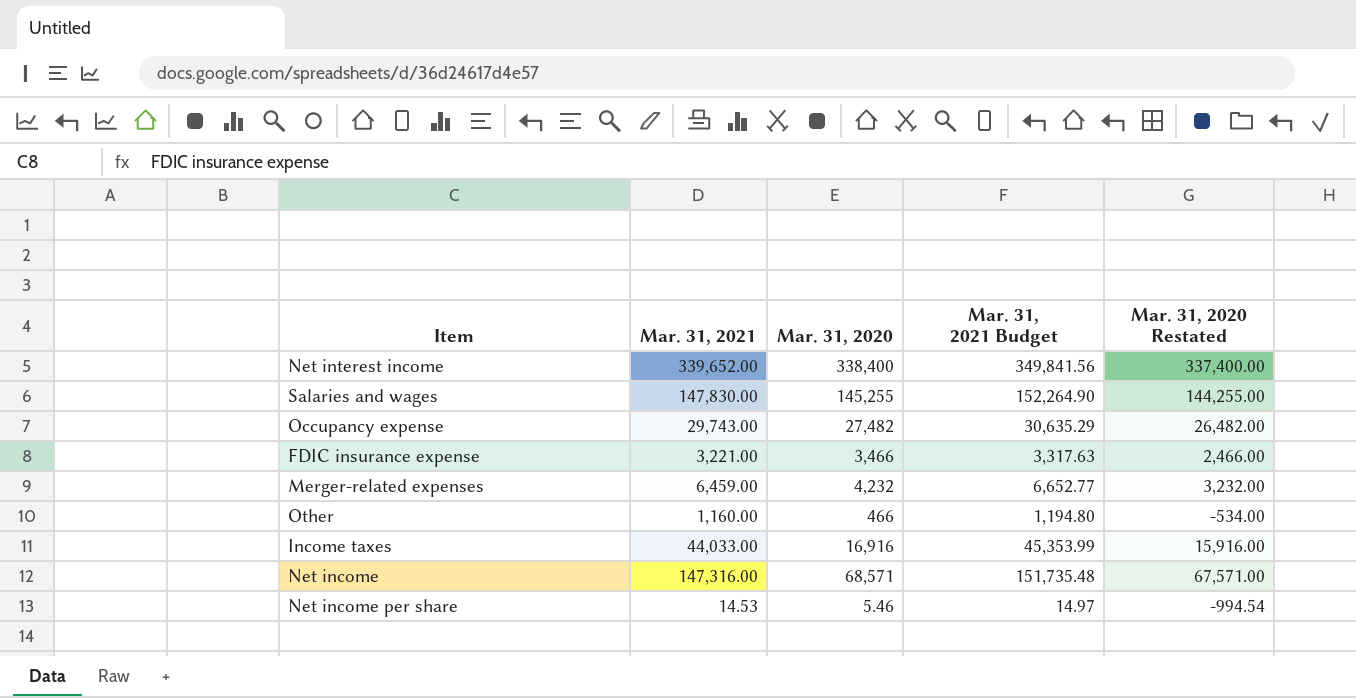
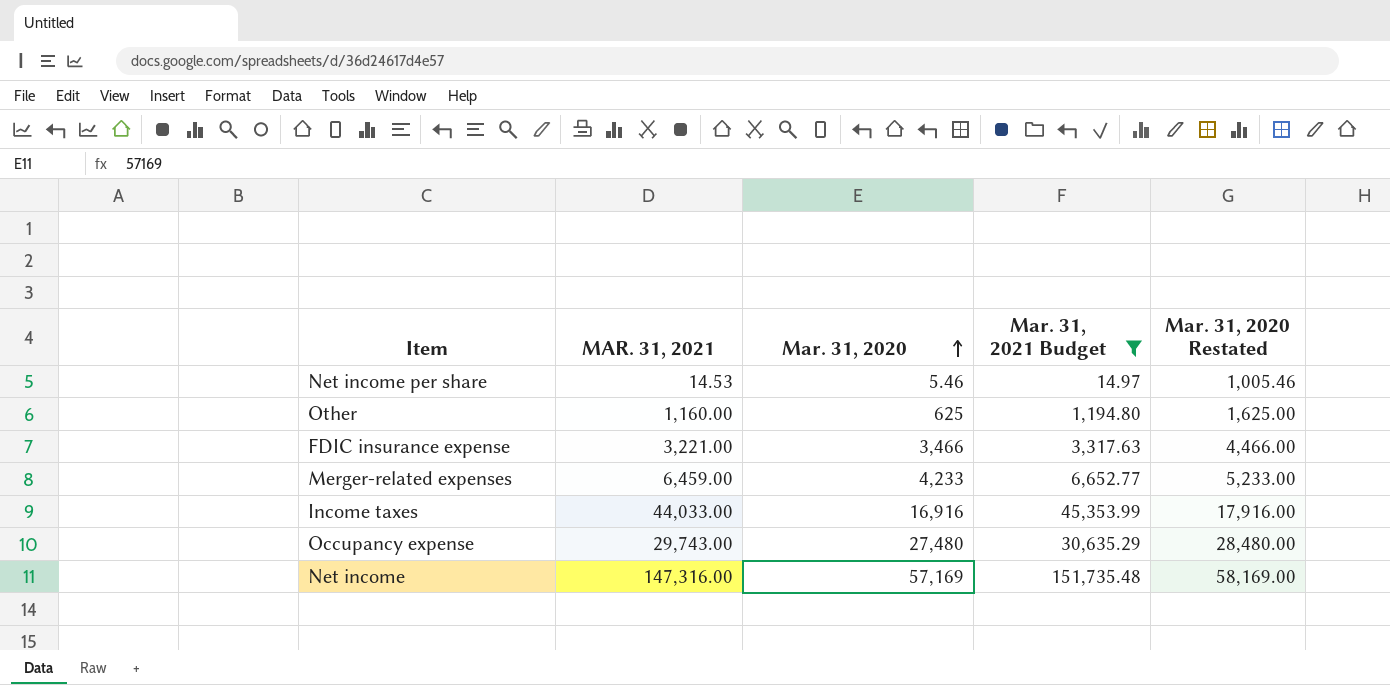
filter: none -> Mar. 31, 2021 Budget <= 151,735.48
row order: none -> Mar. 31, 2020 ascending
column name: Mar. 31, 2021 -> MAR. 31, 2021
column Mar. 31, 2020 Restated | formula: [Mar. 31, 2020] - 1000 -> [Mar. 31, 2020] + 1000
Other | Mar. 31, 2020: 466 -> 625
Merger-related expenses | Mar. 31, 2020: 4,232 -> 4,233
Occupancy expense | Mar. 31, 2020: 27,482 -> 27,480
Net income | Mar. 31, 2020: 68,571 -> 57,169

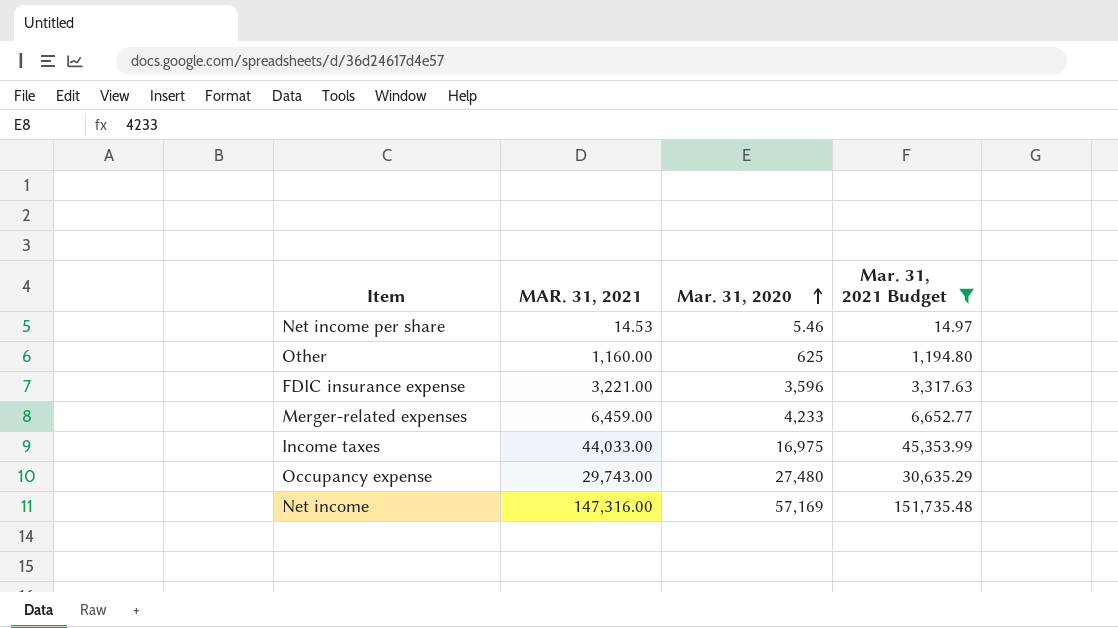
column Mar. 31, 2020 Restated | formula: [Mar. 31, 2020] + 1000 -> none
FDIC insurance expense | Mar. 31, 2020: 3,466 -> 3,596
Income taxes | Mar. 31, 2020: 16,916 -> 16,975

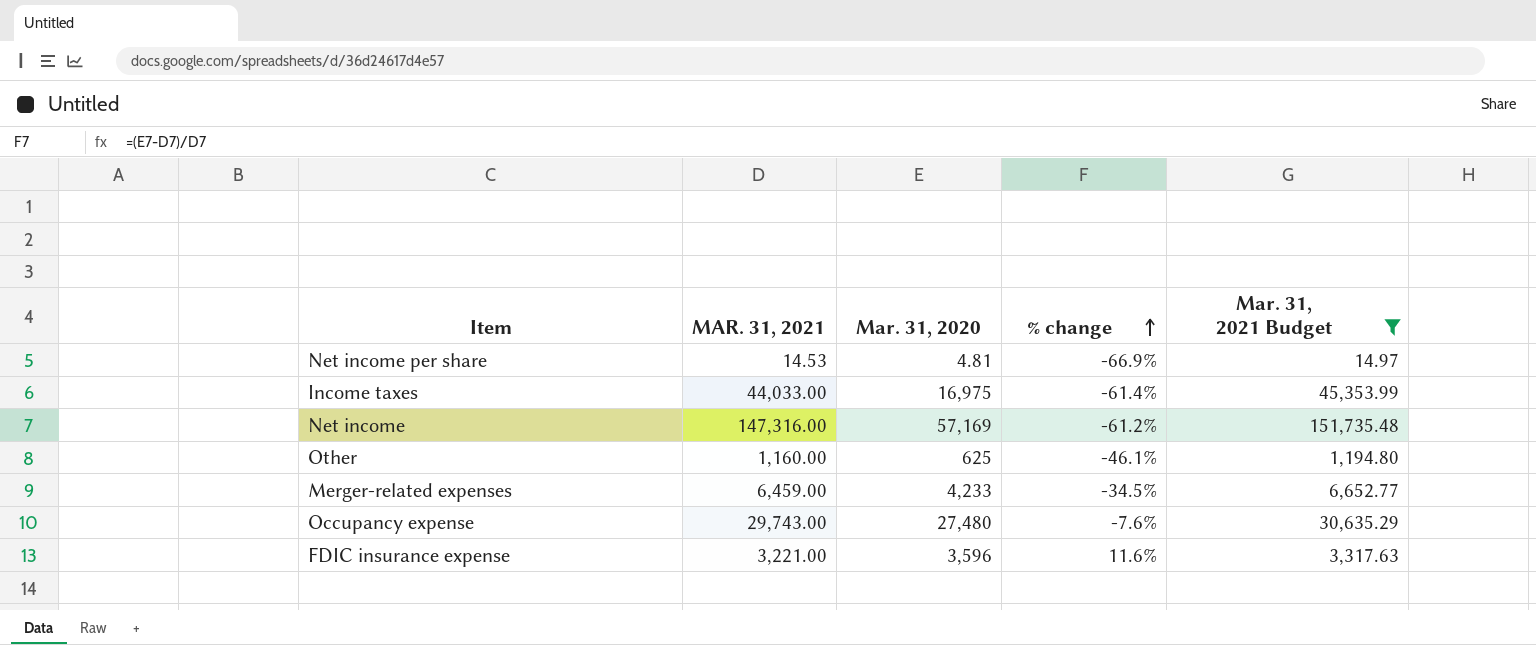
row order: Mar. 31, 2020 ascending -> % change ascending
column % change | formula: none -> ([Mar. 31, 2020] - [MAR. 31, 2021]) / [MAR. 31, 2021]
Net income per share | Mar. 31, 2020: 5.46 -> 4.81

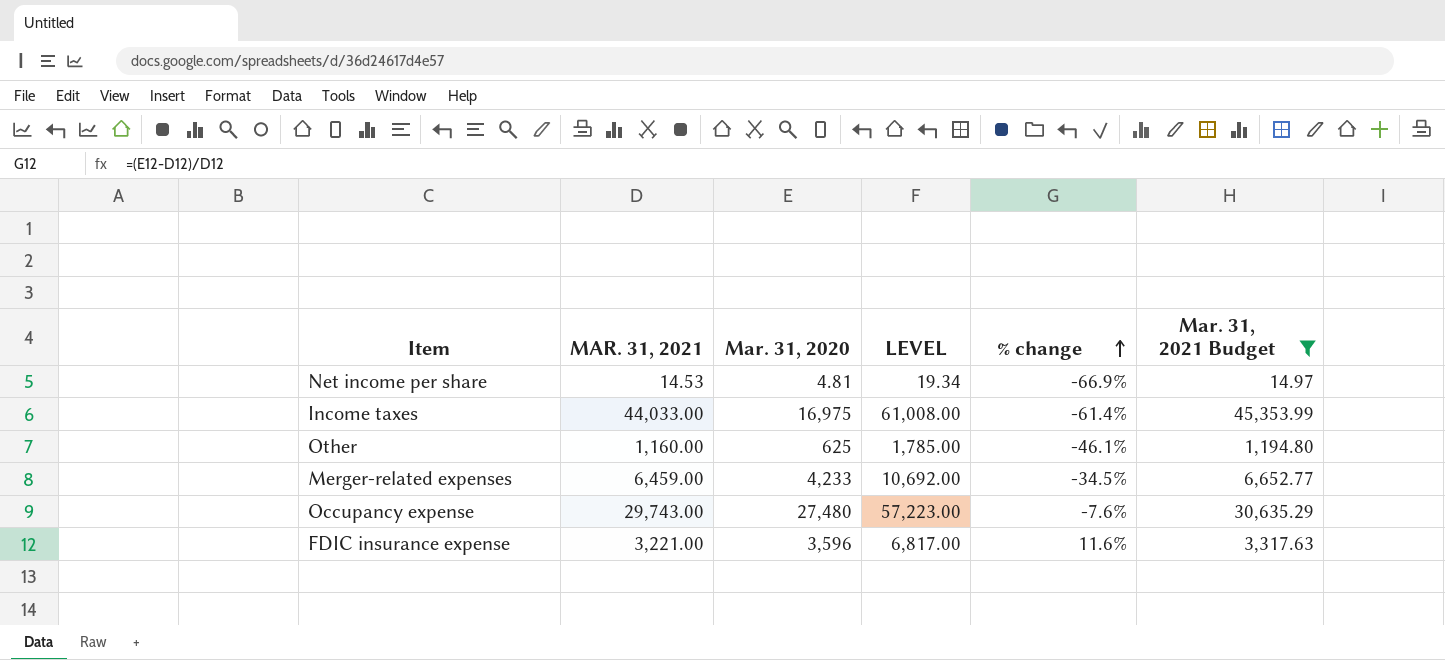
column LEVEL | formula: none -> [MAR. 31, 2021] + [Mar. 31, 2020]
row Net income: 147,316.00 | 57,169 | -61.2% | 151,735.48 -> none

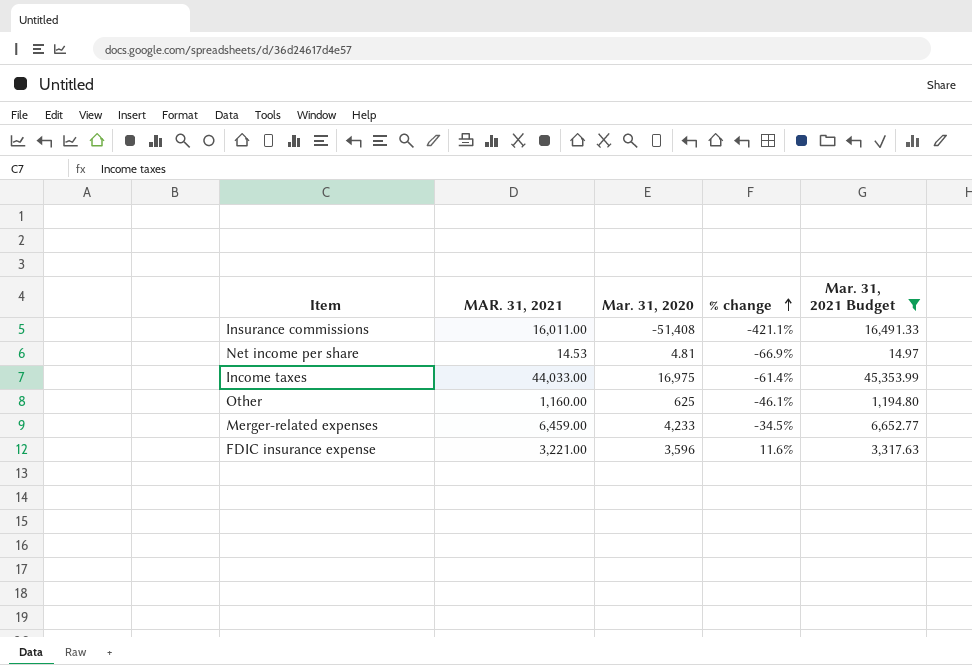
column LEVEL | formula: [MAR. 31, 2021] + [Mar. 31, 2020] -> none
row Occupancy expense: 29,743.00 | 27,480 | 57,223.00 | -7.6% | 30,635.29 -> none
row Insurance commissions: none -> 16,011.00 | -51,408 | -421.1% | 16,491.33

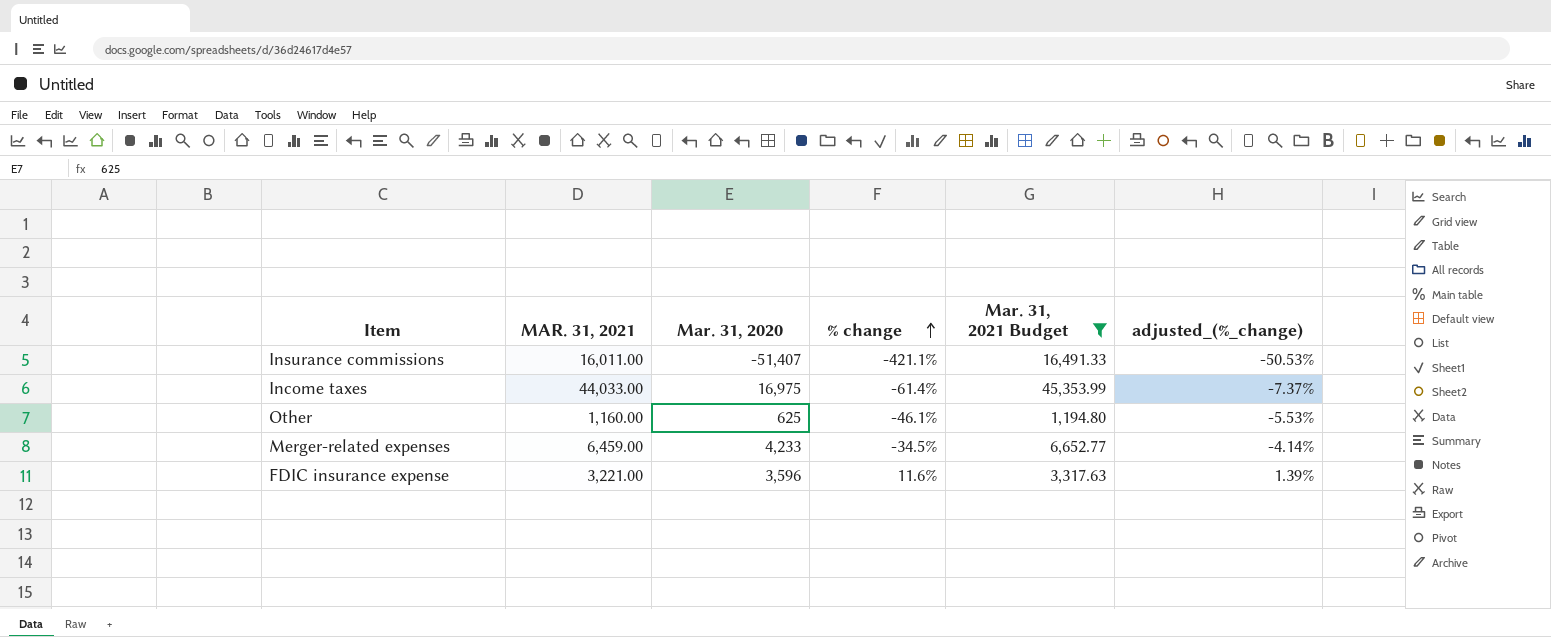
column adjusted_(%_change) | formula: none -> [% change] * 0.12
row Net income per share: 14.53 | 4.81 | -66.9% | 14.97 -> none
Insurance commissions | Mar. 31, 2020: -51,408 -> -51,407

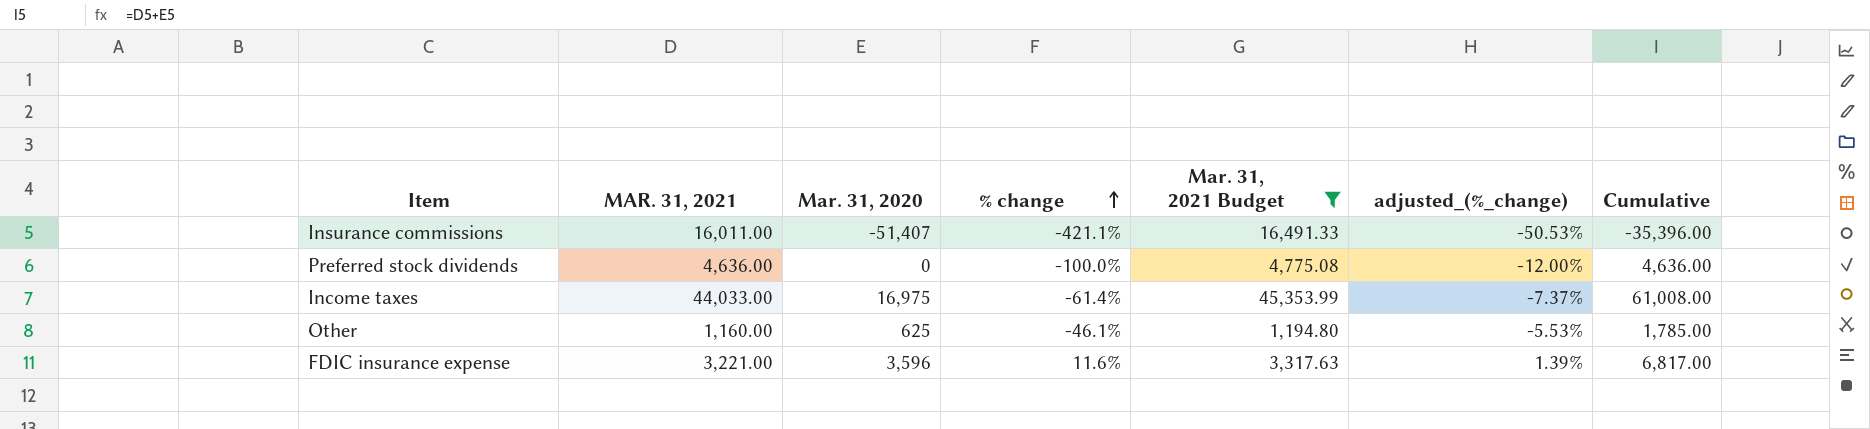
column Cumulative | formula: none -> [MAR. 31, 2021] + [Mar. 31, 2020]
row Merger-related expenses: 6,459.00 | 4,233 | -34.5% | 6,652.77 | -4.14% -> none
row Preferred stock dividends: none -> 4,636.00 | 0 | -100.0% | 4,775.08 | -12.00% | 4,636.00

